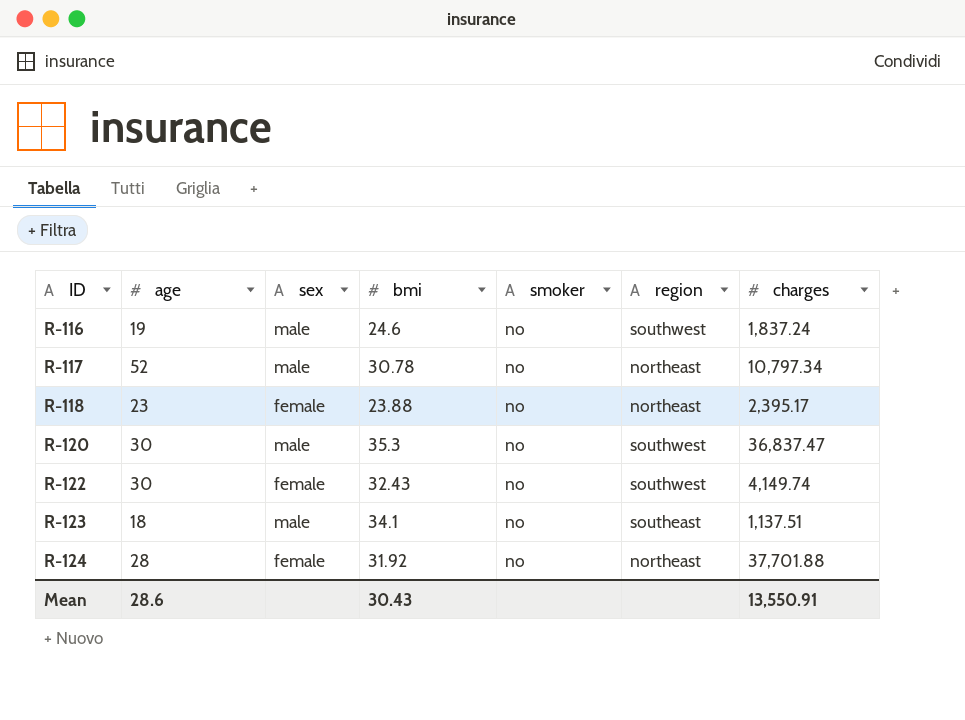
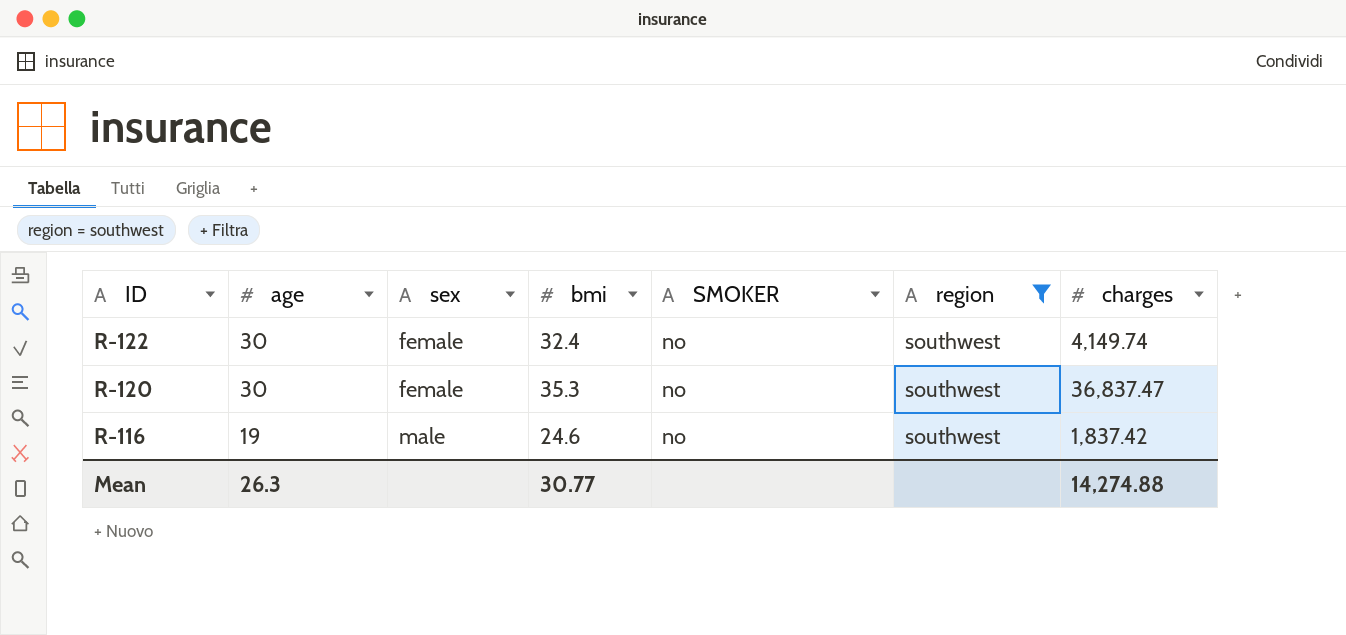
filter: none -> region = southwest
row order: ID ascending -> ID descending
column name: smoker -> SMOKER
R-122 | bmi: 32.43 -> 32.4
R-120 | sex: male -> female
R-116 | charges: 1,837.24 -> 1,837.42
Mean | age: 28.6 -> 26.3
Mean | bmi: 30.43 -> 30.77
Mean | charges: 13,550.91 -> 14,274.88

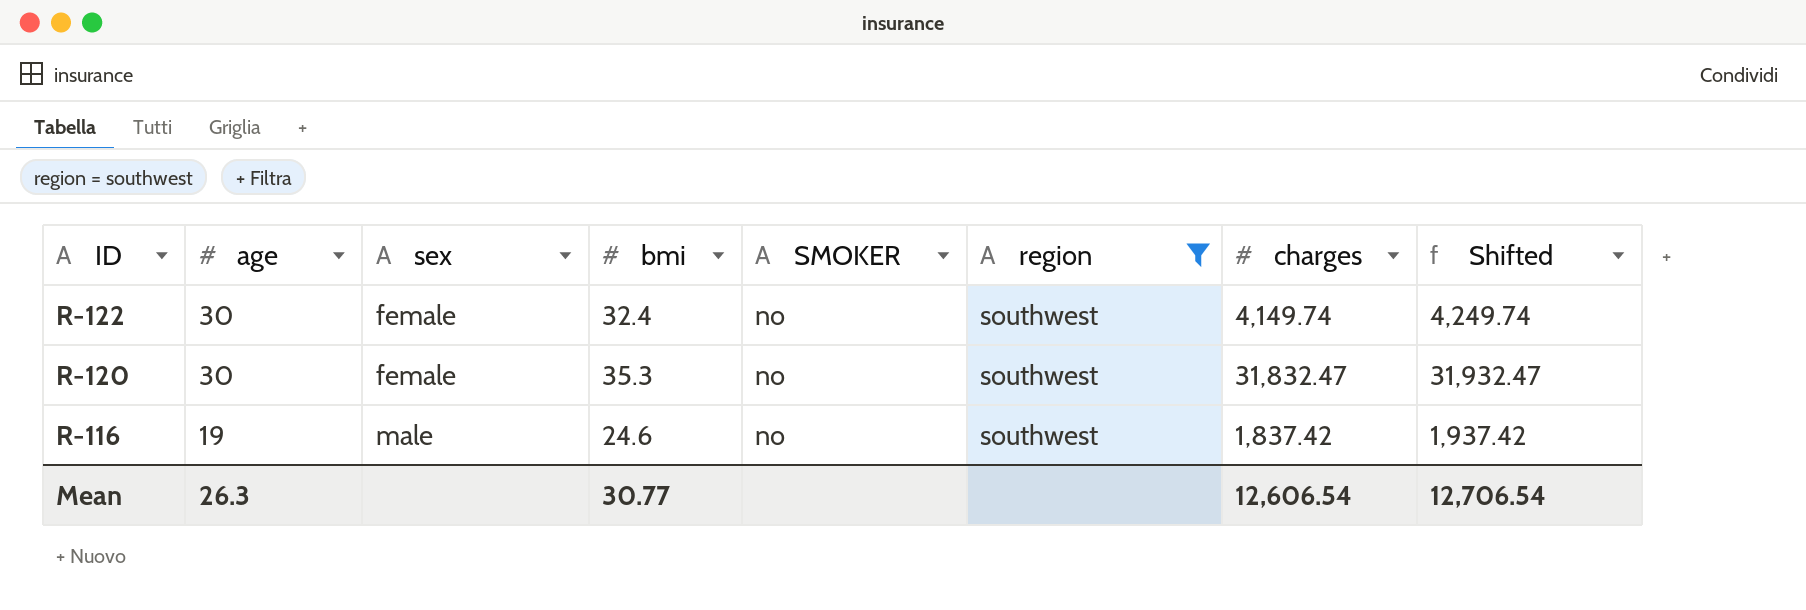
column Shifted | formula: none -> [charges] + 100
R-120 | charges: 36,837.47 -> 31,832.47
Mean | charges: 14,274.88 -> 12,606.54

